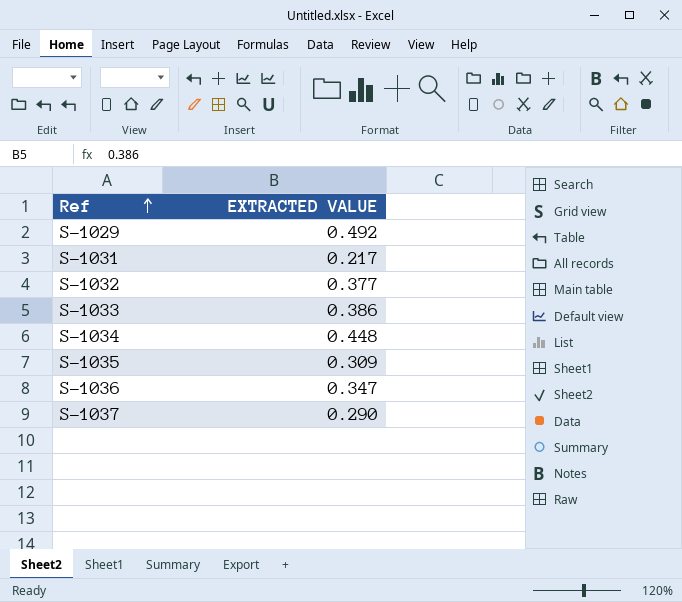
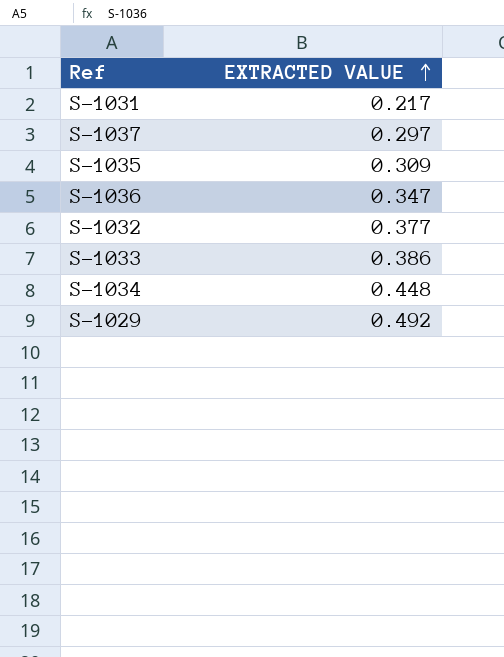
row order: Ref ascending -> EXTRACTED VALUE ascending
S-1037 | EXTRACTED VALUE: 0.290 -> 0.297

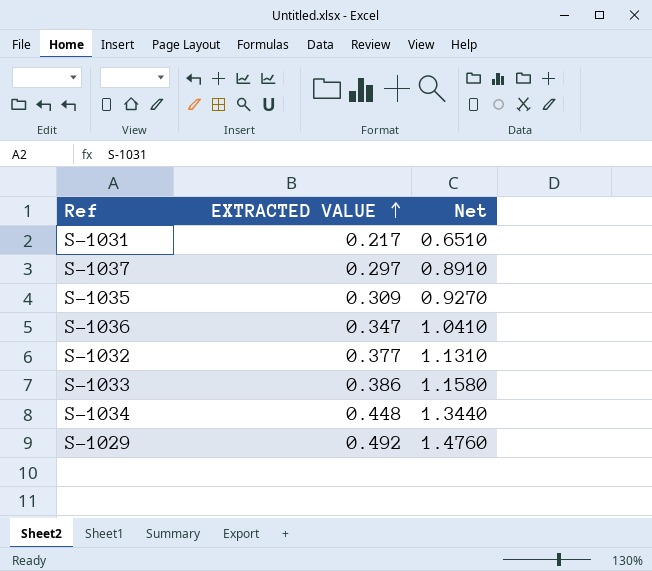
column Net | formula: none -> [EXTRACTED VALUE] * 3

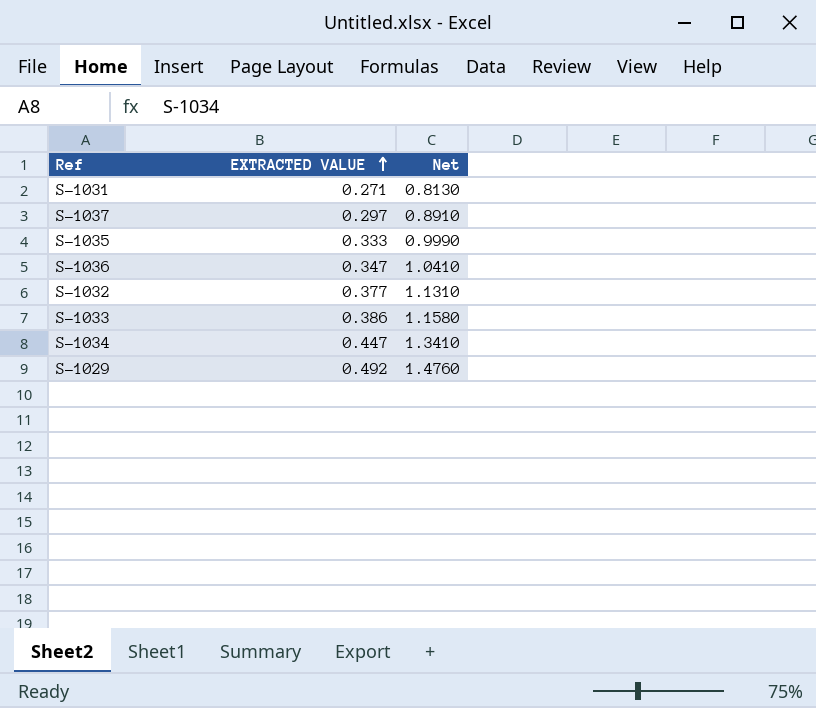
S-1031 | EXTRACTED VALUE: 0.217 -> 0.271
S-1031 | Net: 0.6510 -> 0.8130
S-1035 | EXTRACTED VALUE: 0.309 -> 0.333
S-1035 | Net: 0.9270 -> 0.9990
S-1034 | EXTRACTED VALUE: 0.448 -> 0.447
S-1034 | Net: 1.3440 -> 1.3410

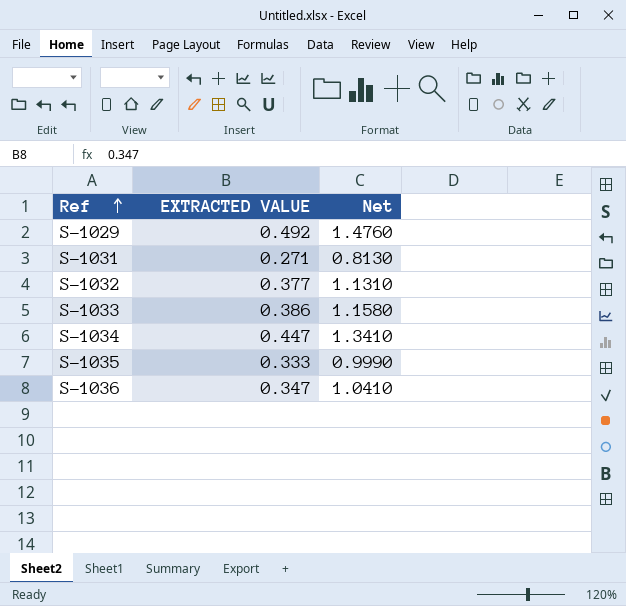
row order: EXTRACTED VALUE ascending -> Ref ascending
row S-1037: 0.297 | 0.8910 -> none

